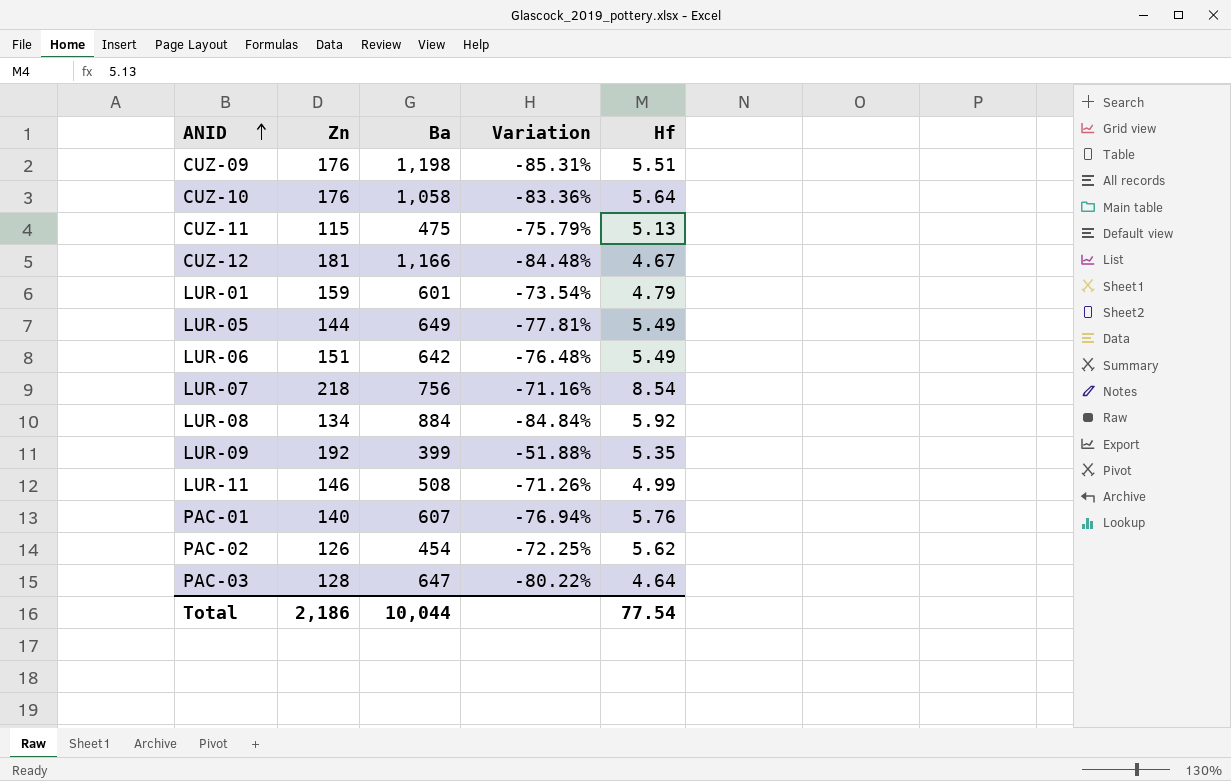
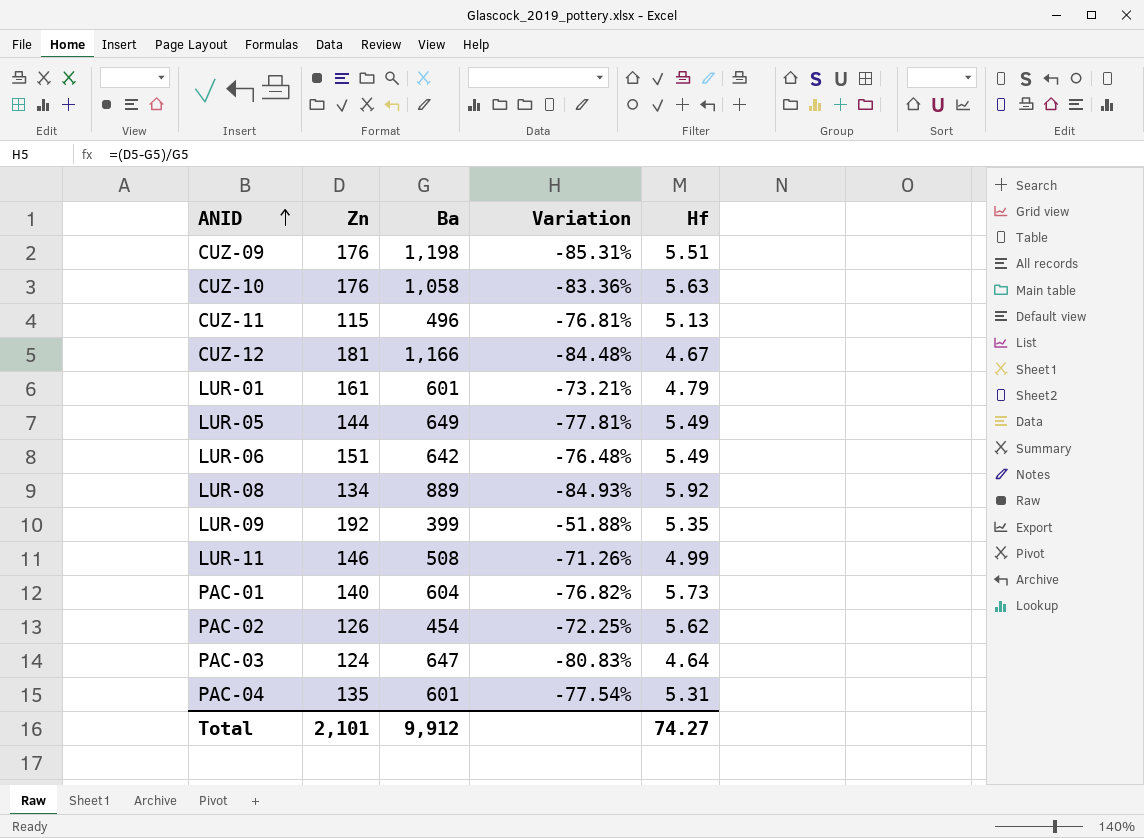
row LUR-07: 218 | 756 | -71.16% | 8.54 -> none
CUZ-10 | Hf: 5.64 -> 5.63
CUZ-11 | Ba: 475 -> 496
CUZ-11 | Variation: -75.79% -> -76.81%
LUR-01 | Zn: 159 -> 161
LUR-01 | Variation: -73.54% -> -73.21%
LUR-08 | Ba: 884 -> 889
LUR-08 | Variation: -84.84% -> -84.93%
PAC-01 | Ba: 607 -> 604
PAC-01 | Variation: -76.94% -> -76.82%
PAC-01 | Hf: 5.76 -> 5.73
PAC-03 | Zn: 128 -> 124
PAC-03 | Variation: -80.22% -> -80.83%
row PAC-04: none -> 135 | 601 | -77.54% | 5.31
Total | Zn: 2,186 -> 2,101
Total | Ba: 10,044 -> 9,912
Total | Hf: 77.54 -> 74.27

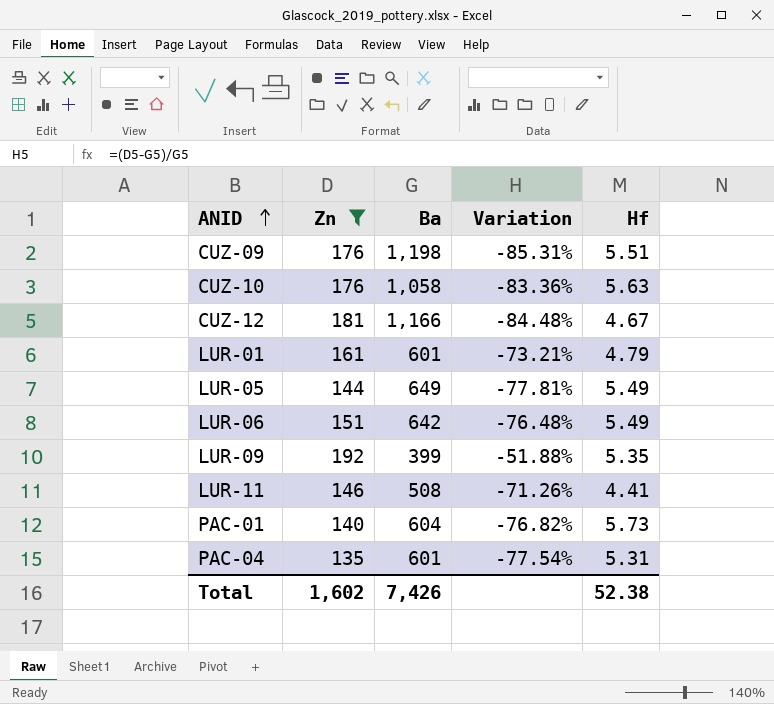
filter: none -> Zn >= 135
LUR-11 | Hf: 4.99 -> 4.41
Total | Zn: 2,101 -> 1,602
Total | Ba: 9,912 -> 7,426
Total | Hf: 74.27 -> 52.38

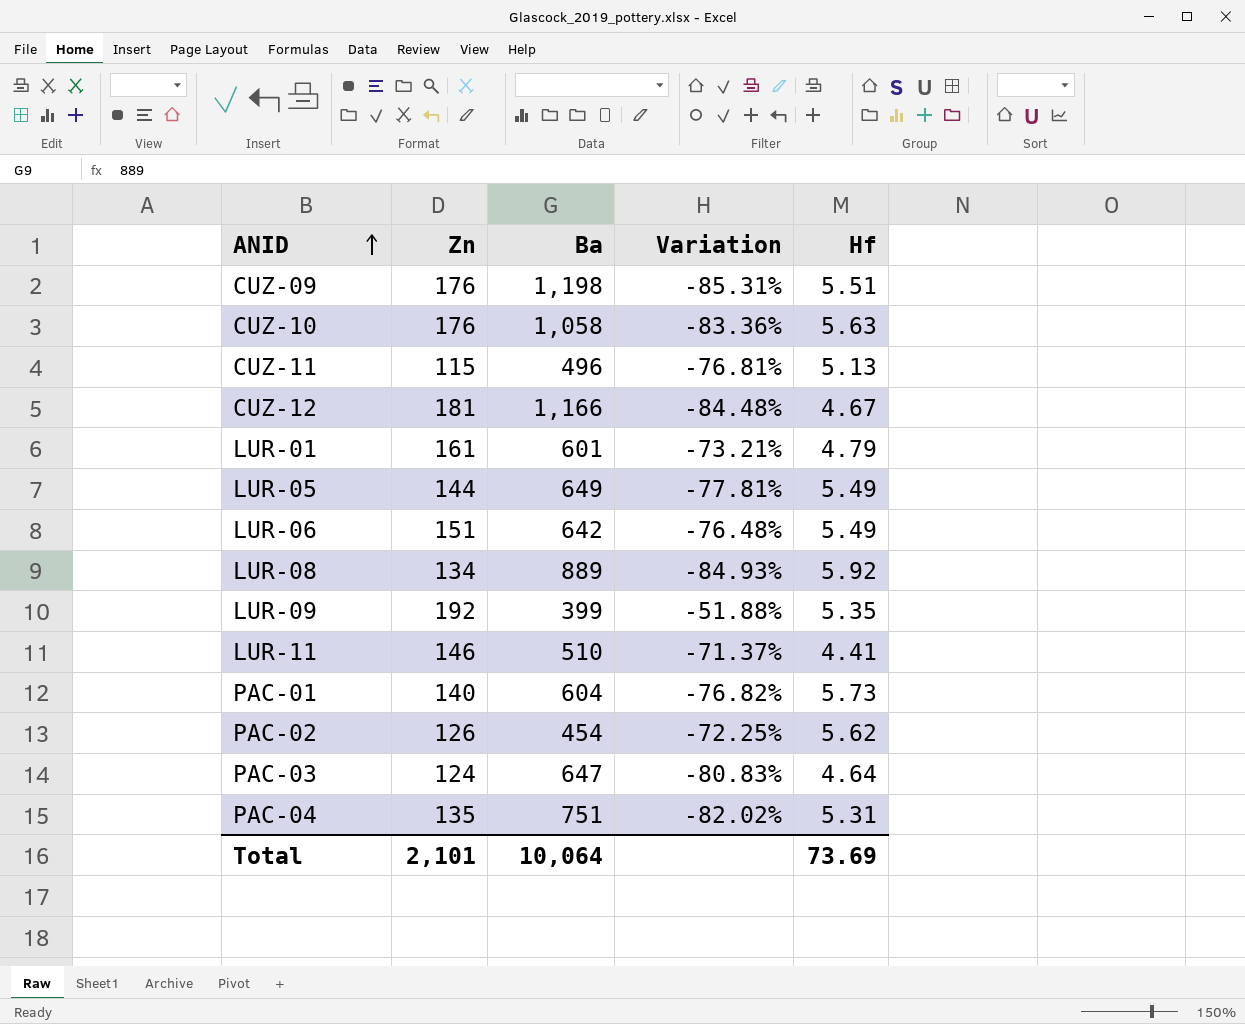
filter: Zn >= 135 -> none
LUR-11 | Ba: 508 -> 510
LUR-11 | Variation: -71.26% -> -71.37%
PAC-04 | Ba: 601 -> 751
PAC-04 | Variation: -77.54% -> -82.02%
Total | Zn: 1,602 -> 2,101
Total | Ba: 7,426 -> 10,064
Total | Hf: 52.38 -> 73.69

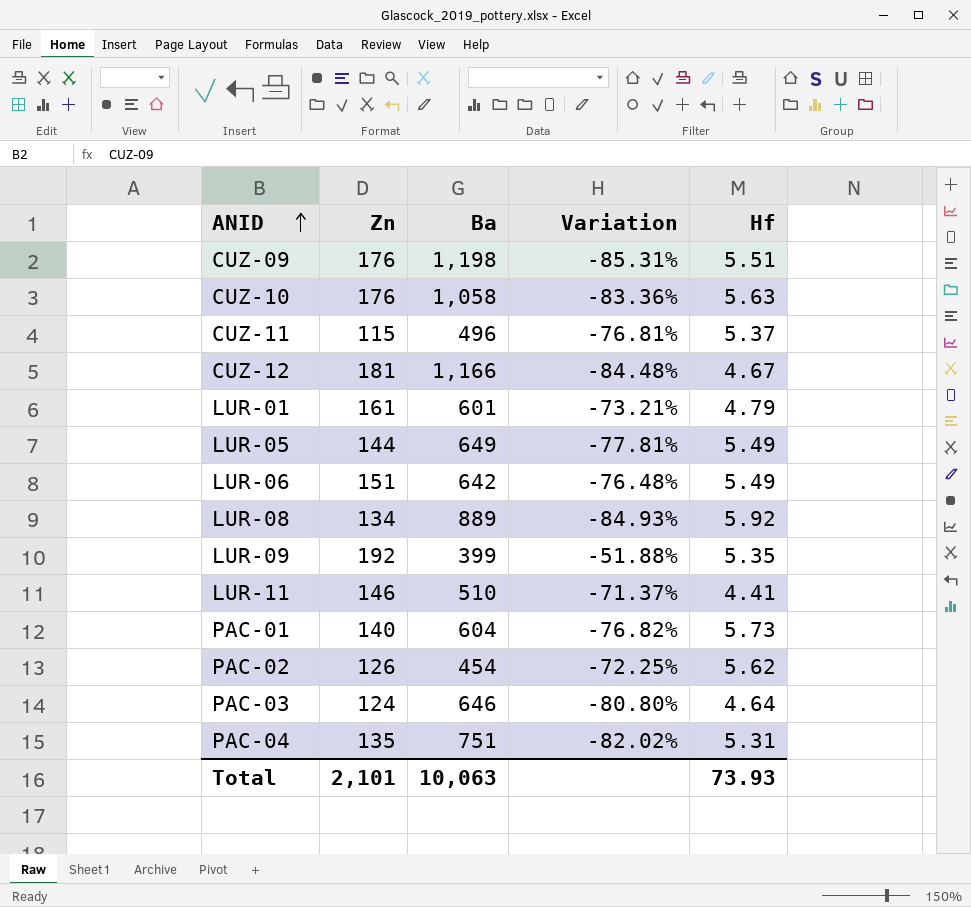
CUZ-11 | Hf: 5.13 -> 5.37
PAC-03 | Ba: 647 -> 646
PAC-03 | Variation: -80.83% -> -80.80%
Total | Ba: 10,064 -> 10,063
Total | Hf: 73.69 -> 73.93

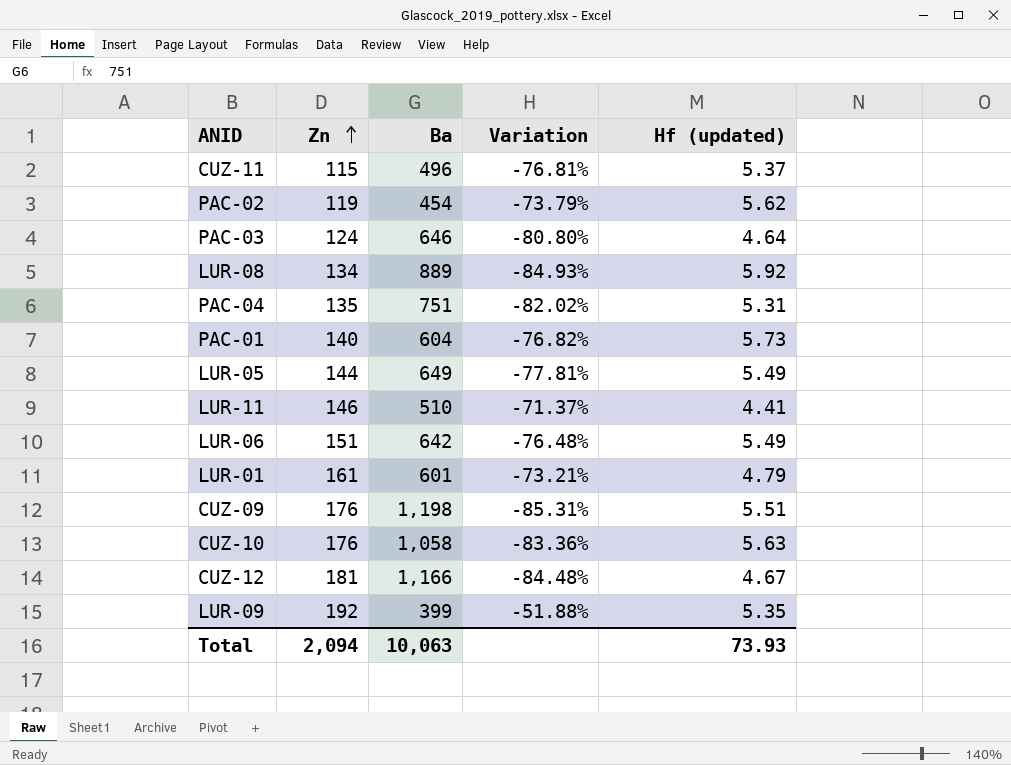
row order: ANID ascending -> Zn ascending
column name: Hf -> Hf (updated)
PAC-02 | Zn: 126 -> 119
PAC-02 | Variation: -72.25% -> -73.79%
Total | Zn: 2,101 -> 2,094

